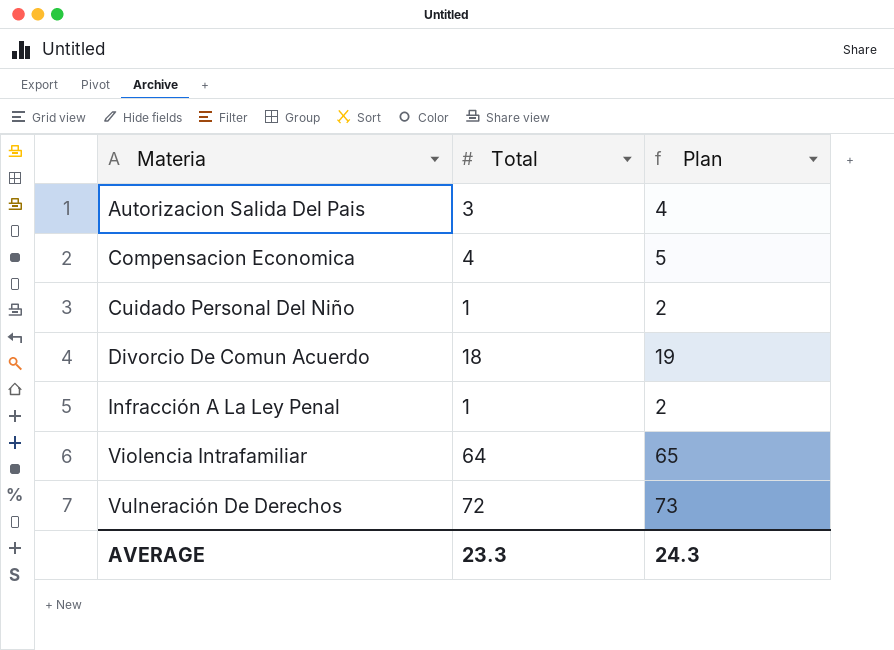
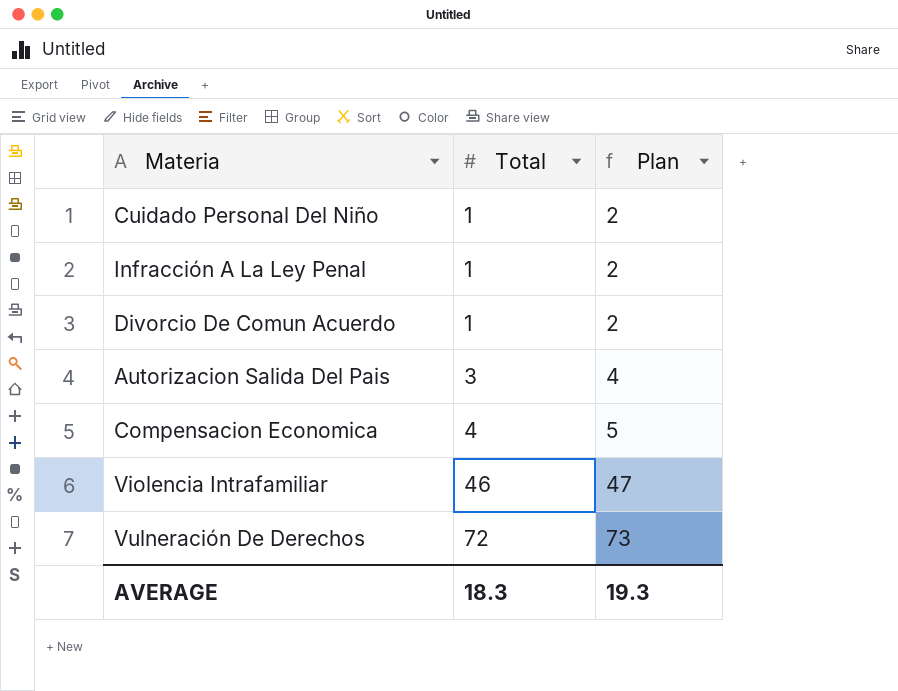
row order: Materia ascending -> Total ascending
Divorcio De Comun Acuerdo | Total: 18 -> 1
Divorcio De Comun Acuerdo | Plan: 19 -> 2
Violencia Intrafamiliar | Total: 64 -> 46
Violencia Intrafamiliar | Plan: 65 -> 47
AVERAGE | Total: 23.3 -> 18.3
AVERAGE | Plan: 24.3 -> 19.3

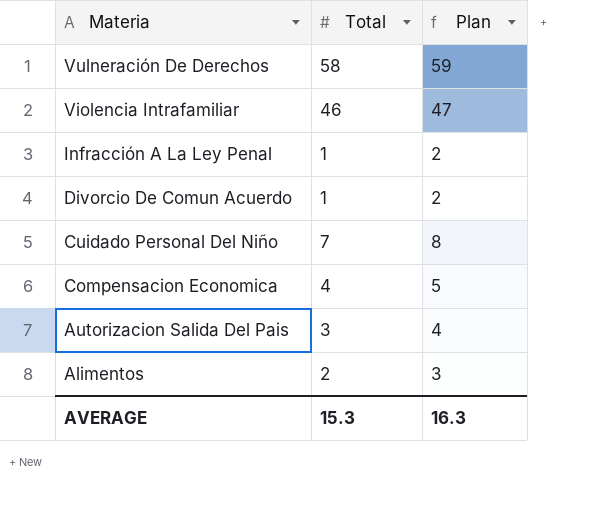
row order: Total ascending -> Materia descending
Vulneración De Derechos | Total: 72 -> 58
Vulneración De Derechos | Plan: 73 -> 59
Cuidado Personal Del Niño | Total: 1 -> 7
Cuidado Personal Del Niño | Plan: 2 -> 8
row Alimentos: none -> 2 | 3
AVERAGE | Total: 18.3 -> 15.3
AVERAGE | Plan: 19.3 -> 16.3

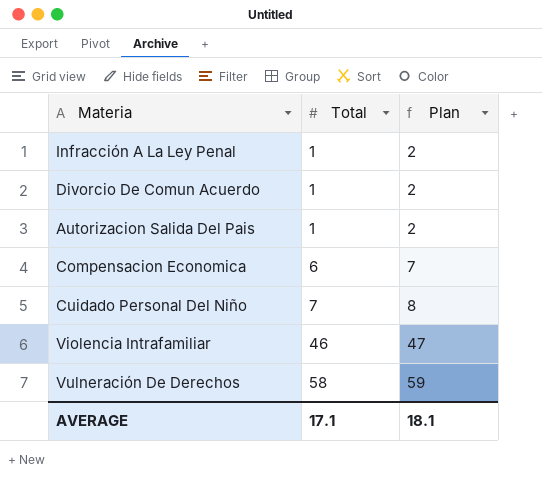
row order: Materia descending -> Total ascending
row Alimentos: 2 | 3 -> none
Autorizacion Salida Del Pais | Total: 3 -> 1
Autorizacion Salida Del Pais | Plan: 4 -> 2
Compensacion Economica | Total: 4 -> 6
Compensacion Economica | Plan: 5 -> 7
AVERAGE | Total: 15.3 -> 17.1
AVERAGE | Plan: 16.3 -> 18.1

